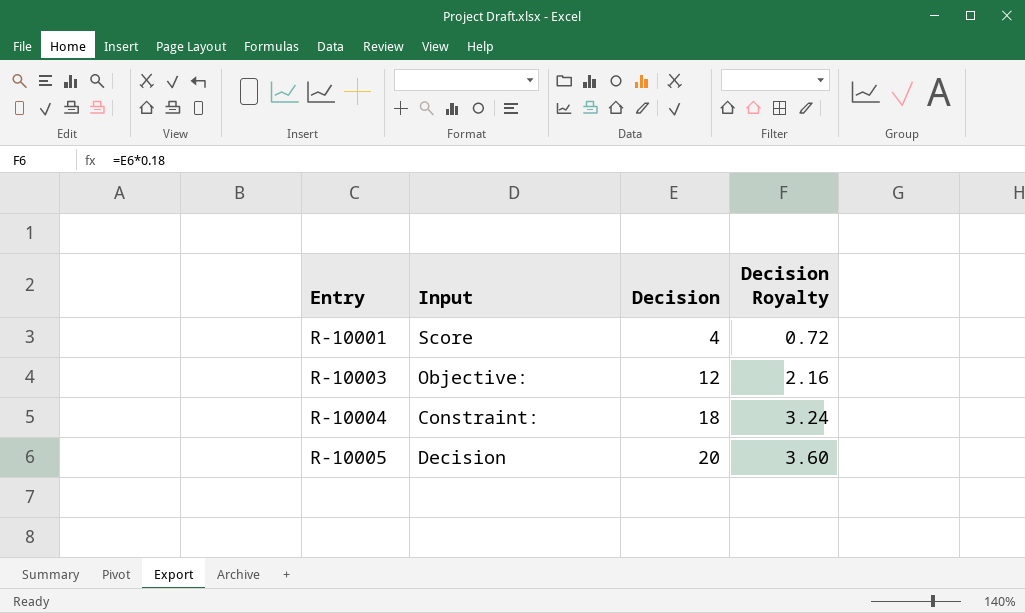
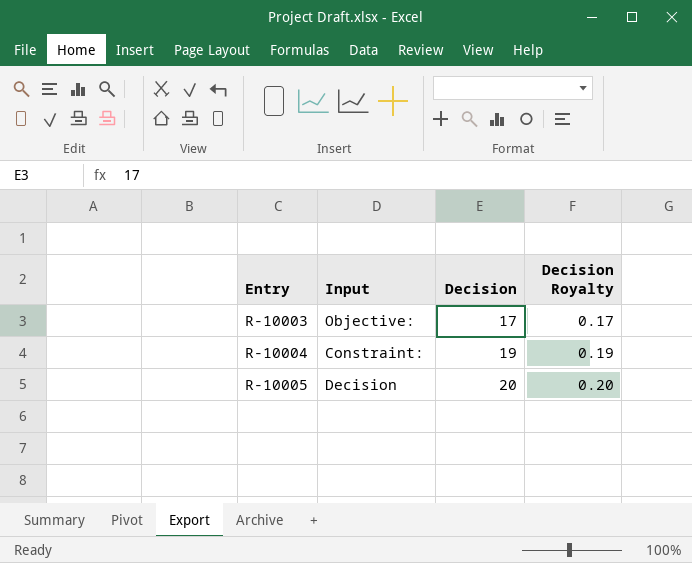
column Decision Royalty | formula: [Decision] * 0.18 -> [Decision] * 0.01
row R-10001: Score | 4 | 0.72 -> none
R-10003 | Decision: 12 -> 17
R-10004 | Decision: 18 -> 19

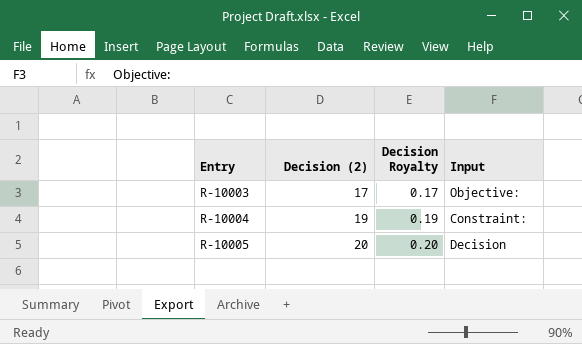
column name: Decision -> Decision (2)
column Input | position: 2 -> 4

